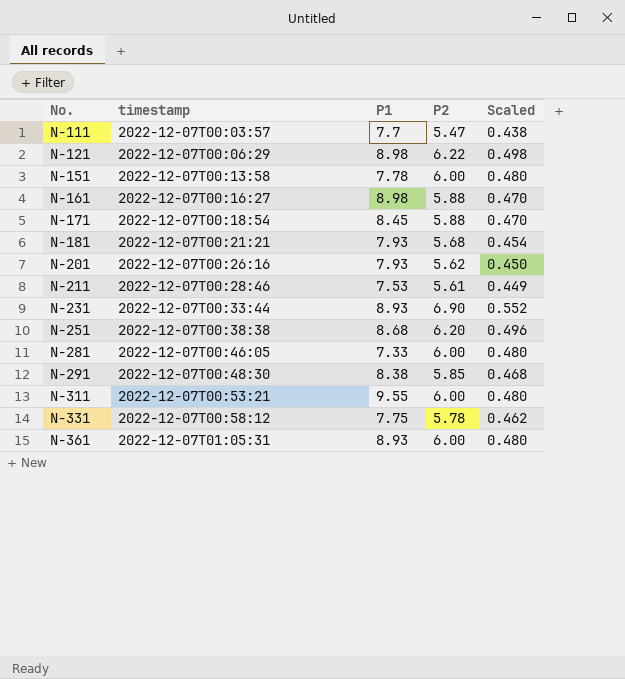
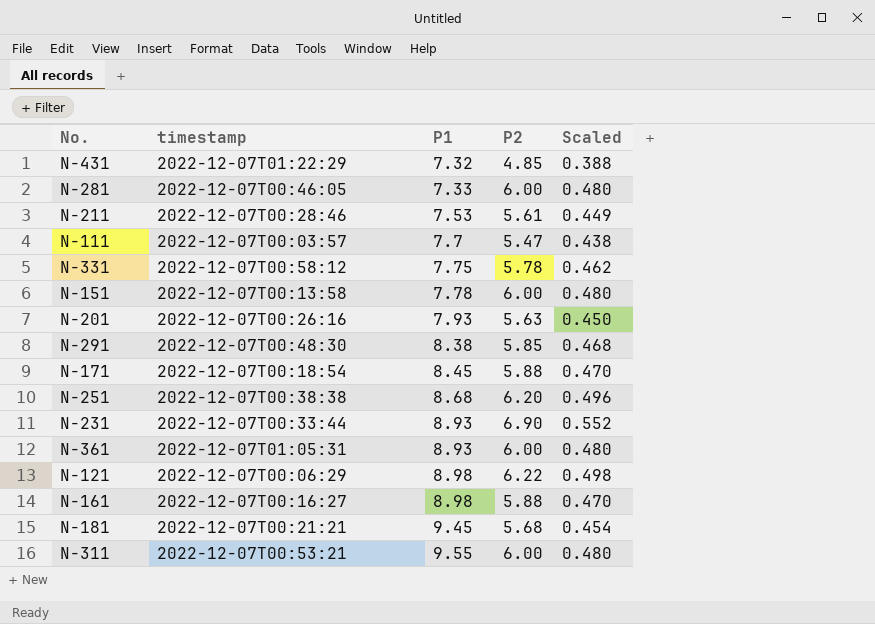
row order: No. ascending -> P1 ascending
row N-431: none -> 2022-12-07T01:22:29 | 7.32 | 4.85 | 0.388
N-201 | P2: 5.62 -> 5.63
N-181 | P1: 7.93 -> 9.45

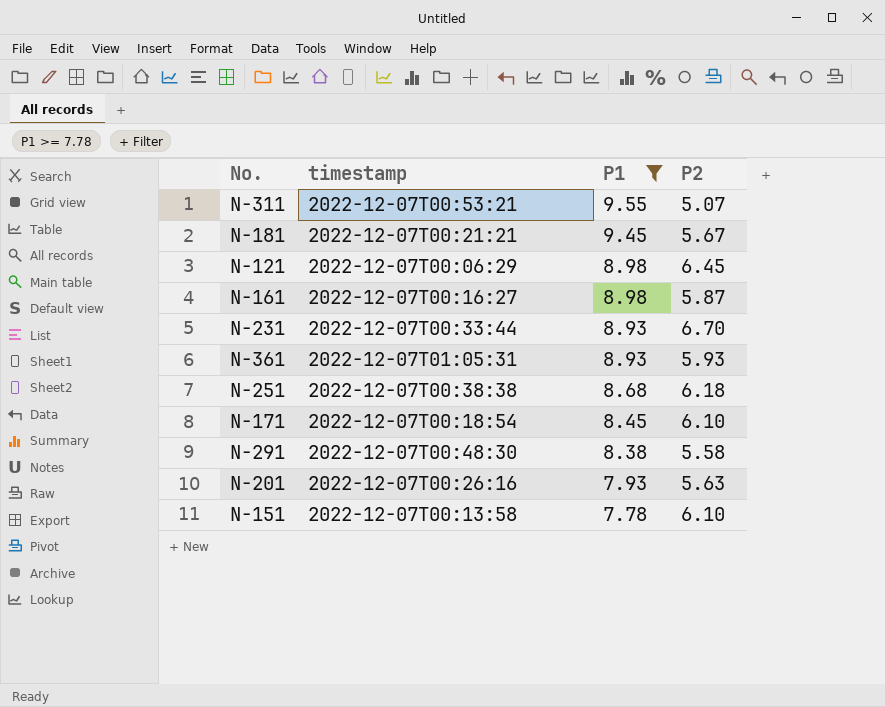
filter: none -> P1 >= 7.78
row order: P1 ascending -> P1 descending
column Scaled | formula: [P2] * 0.08 -> none
N-311 | P2: 6.00 -> 5.07
N-181 | P2: 5.68 -> 5.67
N-121 | P2: 6.22 -> 6.45
N-161 | P2: 5.88 -> 5.87
N-231 | P2: 6.90 -> 6.70
N-361 | P2: 6.00 -> 5.93
N-251 | P2: 6.20 -> 6.18
N-171 | P2: 5.88 -> 6.10
N-291 | P2: 5.85 -> 5.58
N-151 | P2: 6.00 -> 6.10

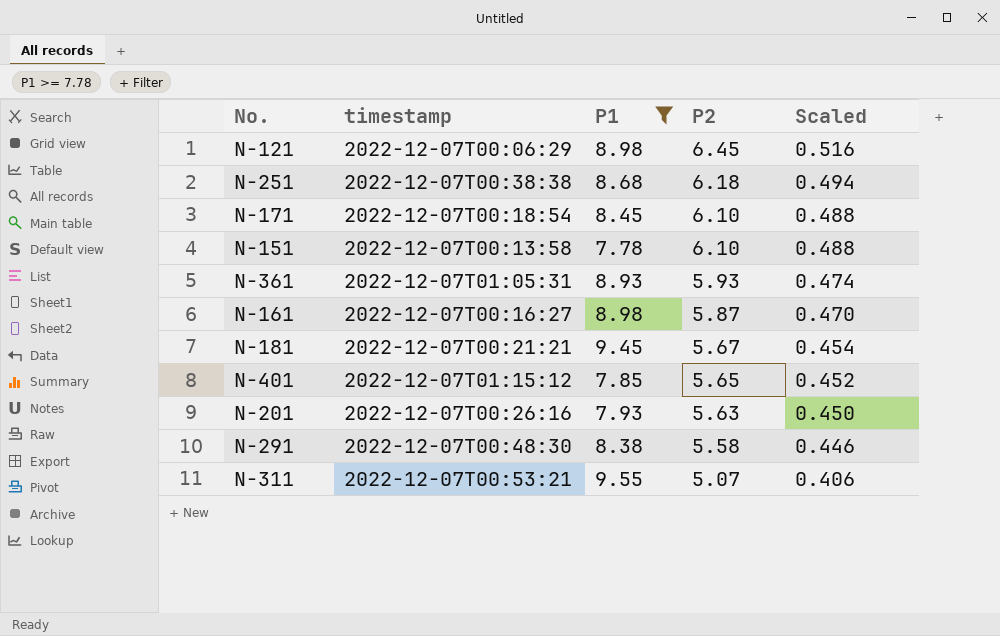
row order: P1 descending -> P2 descending
column Scaled | formula: none -> [P2] * 0.08
row N-231: 2022-12-07T00:33:44 | 8.93 | 6.70 -> none
row N-401: none -> 2022-12-07T01:15:12 | 7.85 | 5.65 | 0.452

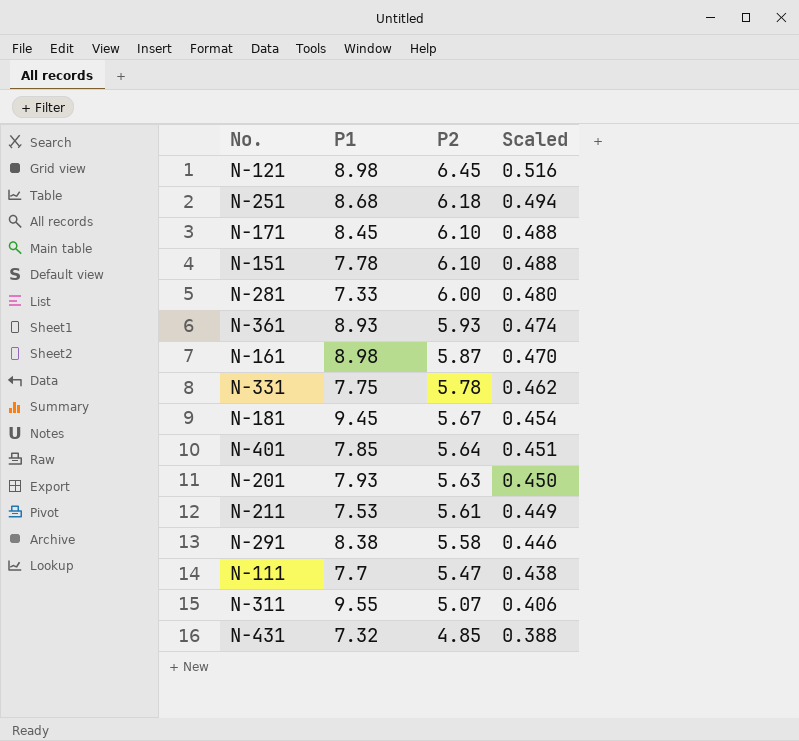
filter: P1 >= 7.78 -> none
column timestamp | position: 2 -> none
N-401 | P2: 5.65 -> 5.64
N-401 | Scaled: 0.452 -> 0.451

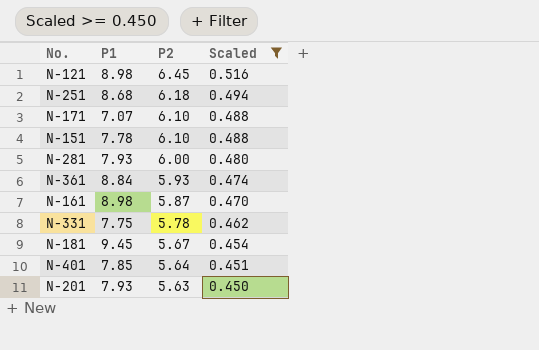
filter: none -> Scaled >= 0.450
N-171 | P1: 8.45 -> 7.07
N-281 | P1: 7.33 -> 7.93
N-361 | P1: 8.93 -> 8.84

